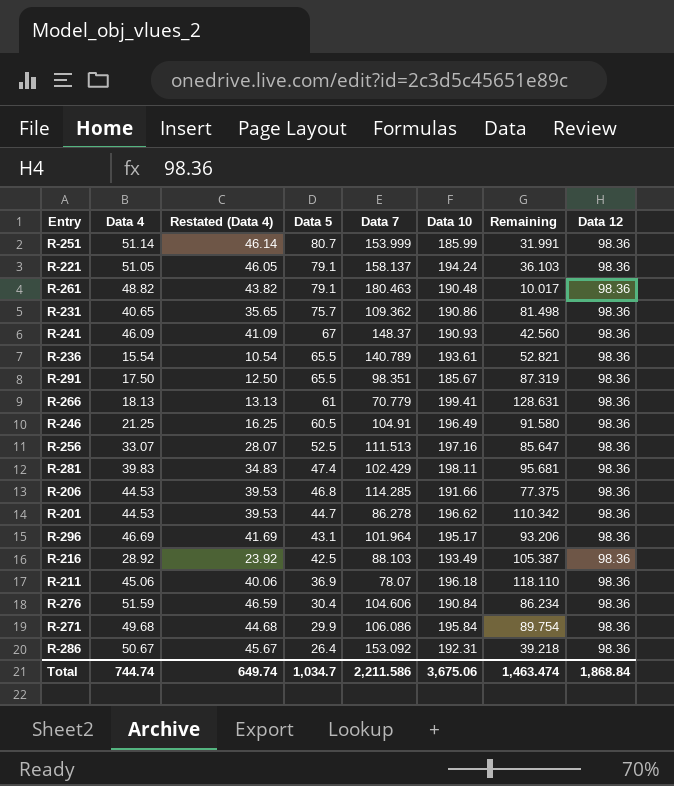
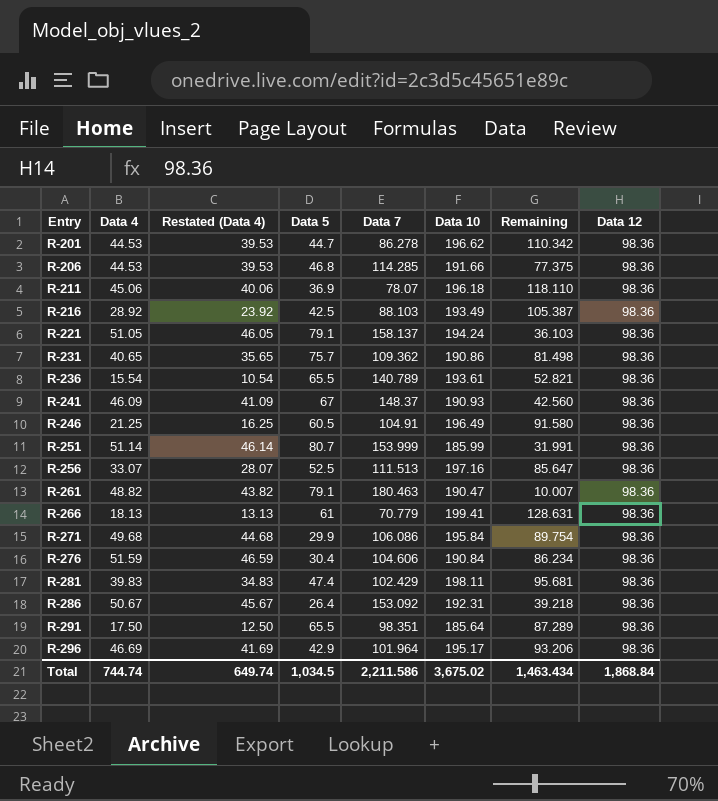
row order: Data 5 descending -> Entry ascending
R-261 | Data 10: 190.48 -> 190.47
R-261 | Remaining: 10.017 -> 10.007
R-291 | Data 10: 185.67 -> 185.64
R-291 | Remaining: 87.319 -> 87.289
R-296 | Data 5: 43.1 -> 42.9
Total | Data 5: 1,034.7 -> 1,034.5
Total | Data 10: 3,675.06 -> 3,675.02
Total | Remaining: 1,463.474 -> 1,463.434

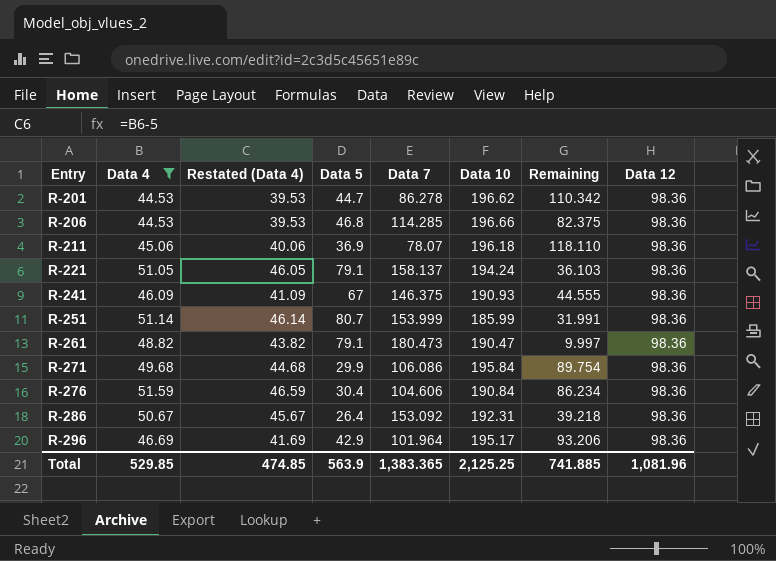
filter: none -> Data 4 >= 44.53
R-206 | Data 10: 191.66 -> 196.66
R-206 | Remaining: 77.375 -> 82.375
R-241 | Data 7: 148.37 -> 146.375
R-241 | Remaining: 42.560 -> 44.555
R-261 | Data 7: 180.463 -> 180.473
R-261 | Remaining: 10.007 -> 9.997
Total | Data 4: 744.74 -> 529.85
Total | Restated (Data 4): 649.74 -> 474.85
Total | Data 5: 1,034.5 -> 563.9
Total | Data 7: 2,211.586 -> 1,383.365
Total | Data 10: 3,675.02 -> 2,125.25
Total | Remaining: 1,463.434 -> 741.885
Total | Data 12: 1,868.84 -> 1,081.96

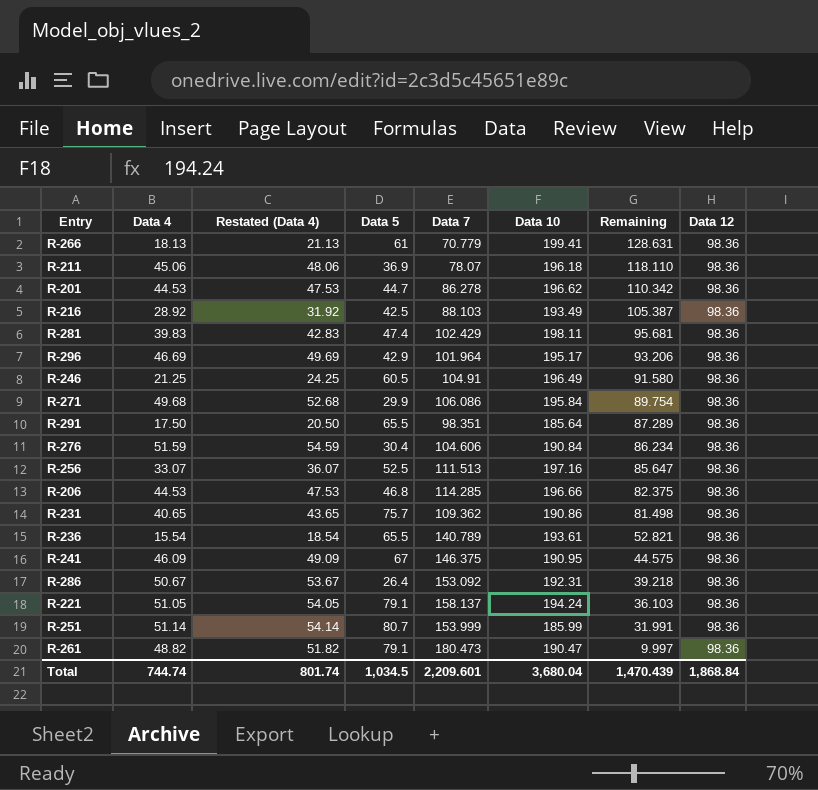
filter: Data 4 >= 44.53 -> none
row order: Entry ascending -> Remaining descending
column Restated (Data 4) | formula: [Data 4] - 5 -> [Data 4] + 3
R-241 | Data 10: 190.93 -> 190.95
R-241 | Remaining: 44.555 -> 44.575
Total | Data 4: 529.85 -> 744.74
Total | Restated (Data 4): 474.85 -> 801.74
Total | Data 5: 563.9 -> 1,034.5
Total | Data 7: 1,383.365 -> 2,209.601
Total | Data 10: 2,125.25 -> 3,680.04
Total | Remaining: 741.885 -> 1,470.439
Total | Data 12: 1,081.96 -> 1,868.84

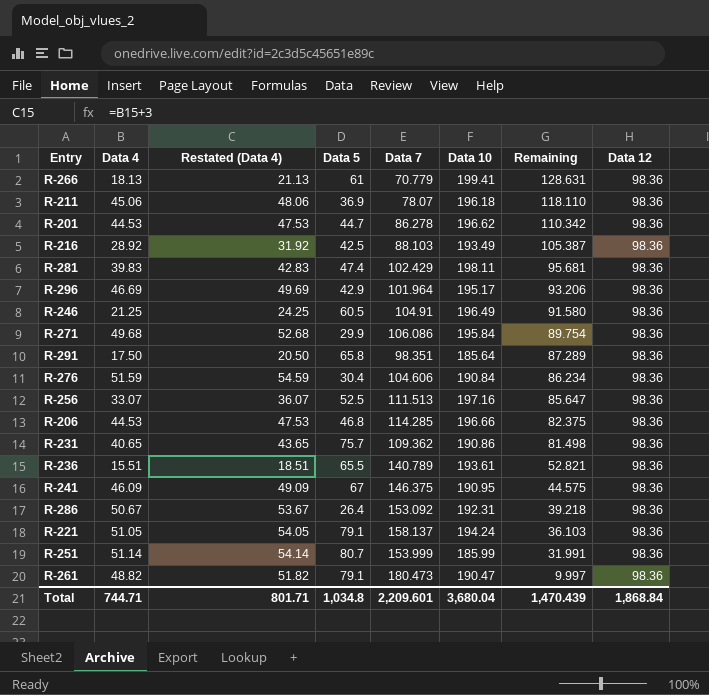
R-291 | Data 5: 65.5 -> 65.8
R-236 | Data 4: 15.54 -> 15.51
R-236 | Restated (Data 4): 18.54 -> 18.51
Total | Data 4: 744.74 -> 744.71
Total | Restated (Data 4): 801.74 -> 801.71
Total | Data 5: 1,034.5 -> 1,034.8

